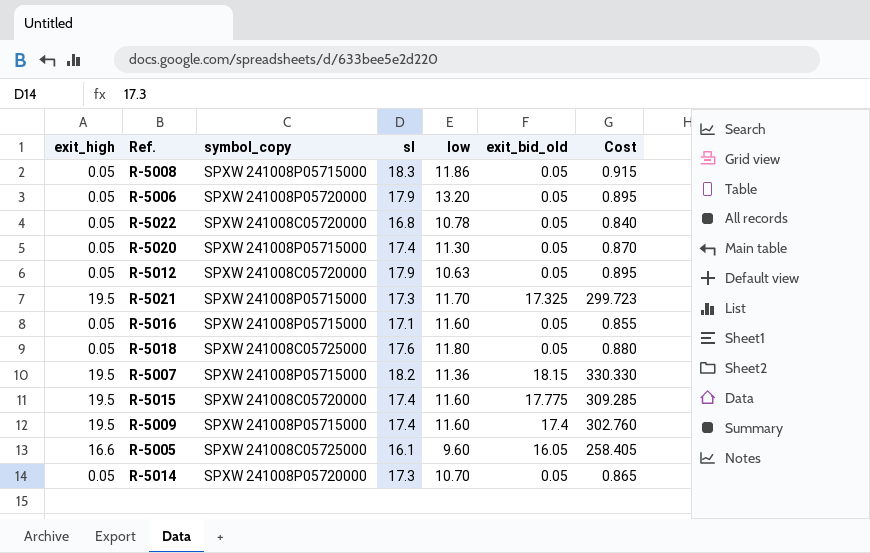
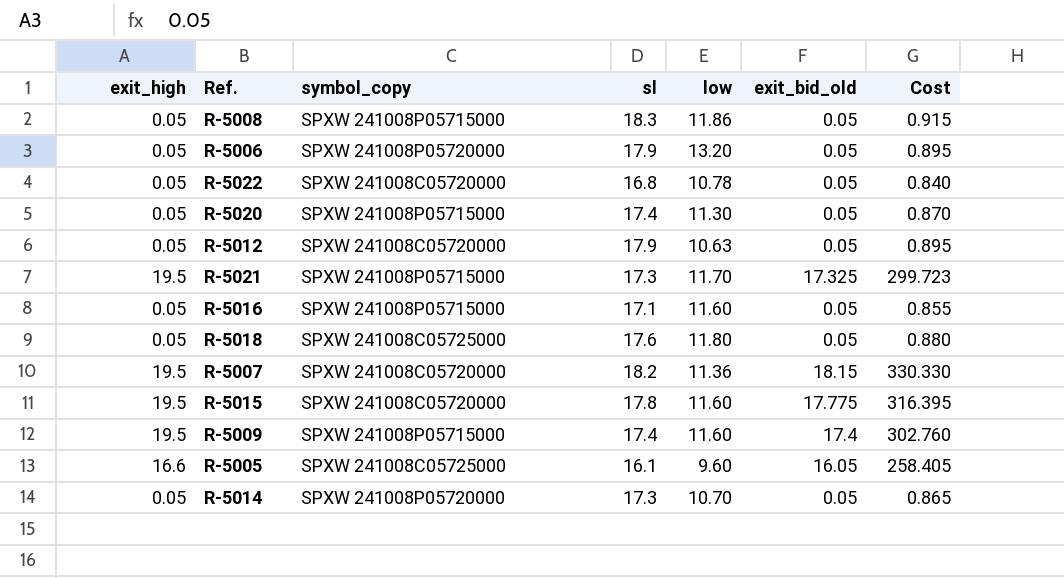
R-5007 | symbol_copy: SPXW 241008P05715000 -> SPXW 241008C05720000
R-5015 | sl: 17.4 -> 17.8
R-5015 | Cost: 309.285 -> 316.395

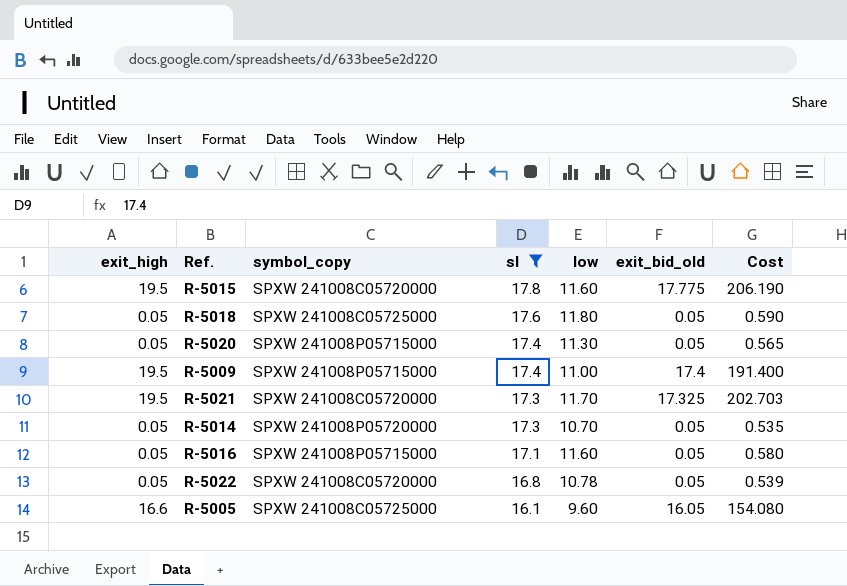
filter: none -> sl <= 17.8
row order: none -> sl descending
column Cost | formula: [sl] * [exit_bid_old] -> [low] * [exit_bid_old]
R-5009 | low: 11.60 -> 11.00
R-5021 | symbol_copy: SPXW 241008P05715000 -> SPXW 241008C05720000

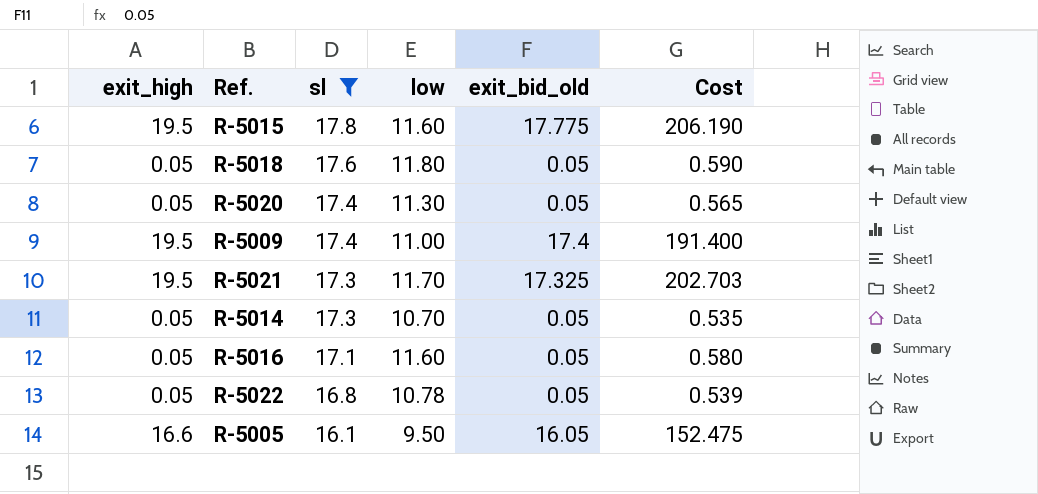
column symbol_copy | position: 3 -> none
R-5005 | low: 9.60 -> 9.50
R-5005 | Cost: 154.080 -> 152.475

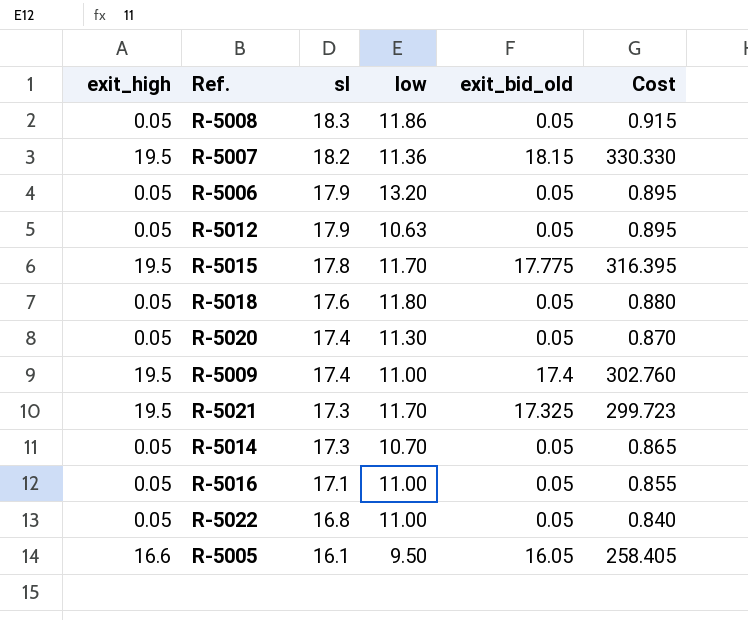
filter: sl <= 17.8 -> none
column Cost | formula: [low] * [exit_bid_old] -> [sl] * [exit_bid_old]
R-5015 | low: 11.60 -> 11.70
R-5016 | low: 11.60 -> 11.00
R-5022 | low: 10.78 -> 11.00

